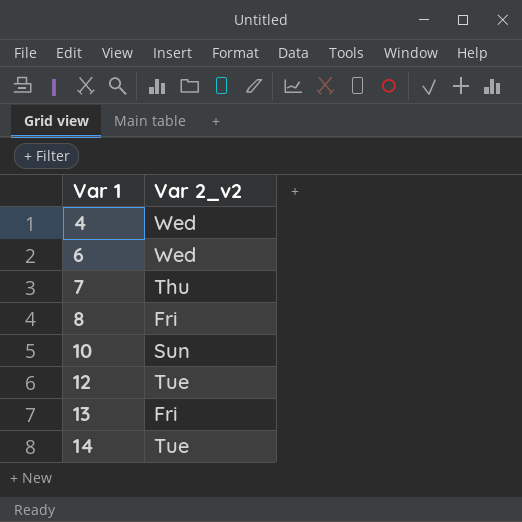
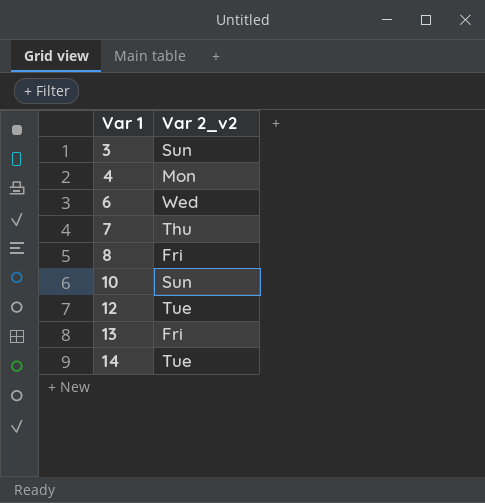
row 3: none -> Sun
4 | Var 2_v2: Wed -> Mon

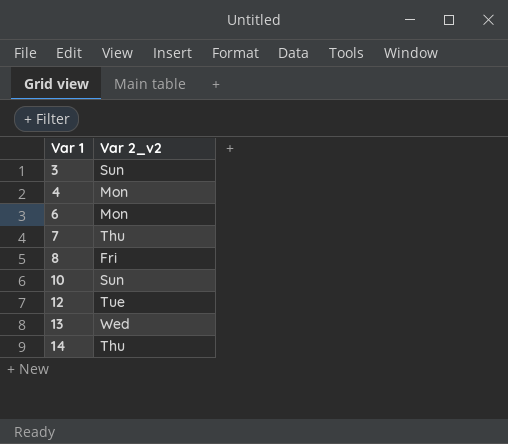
6 | Var 2_v2: Wed -> Mon
13 | Var 2_v2: Fri -> Wed
14 | Var 2_v2: Tue -> Thu

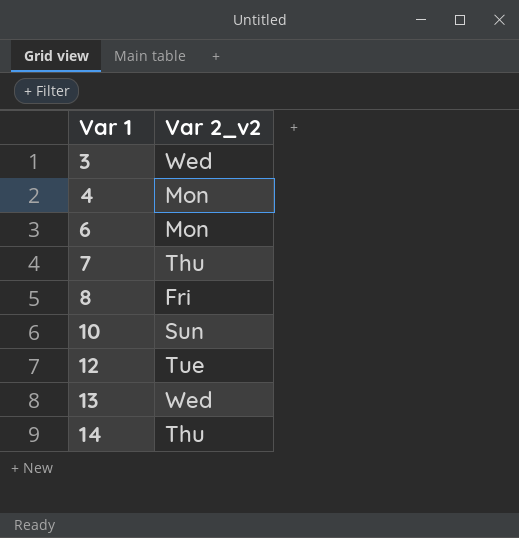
3 | Var 2_v2: Sun -> Wed

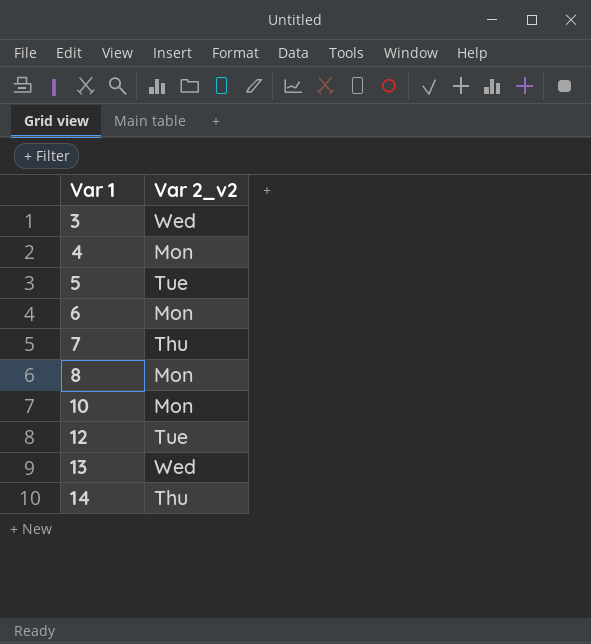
row 5: none -> Tue
8 | Var 2_v2: Fri -> Mon
10 | Var 2_v2: Sun -> Mon

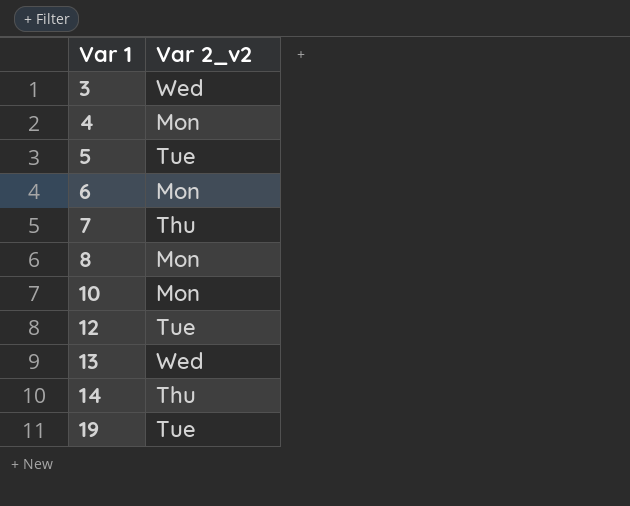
row 19: none -> Tue

